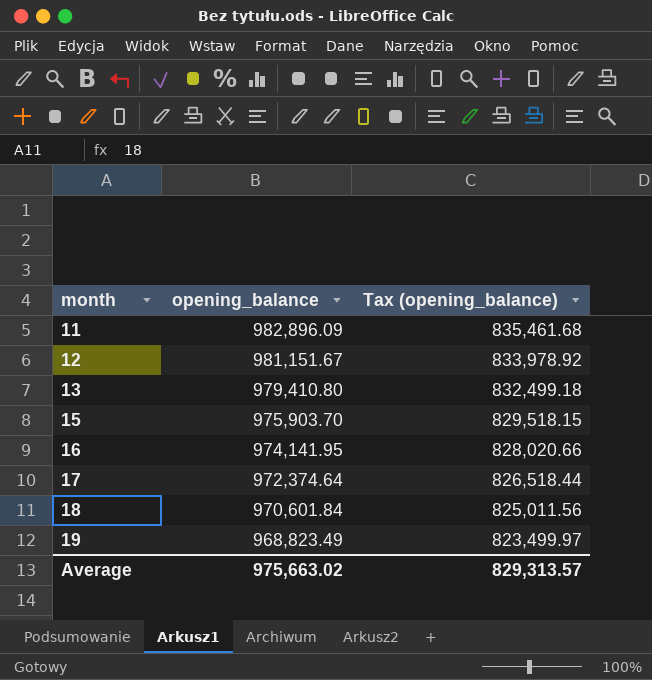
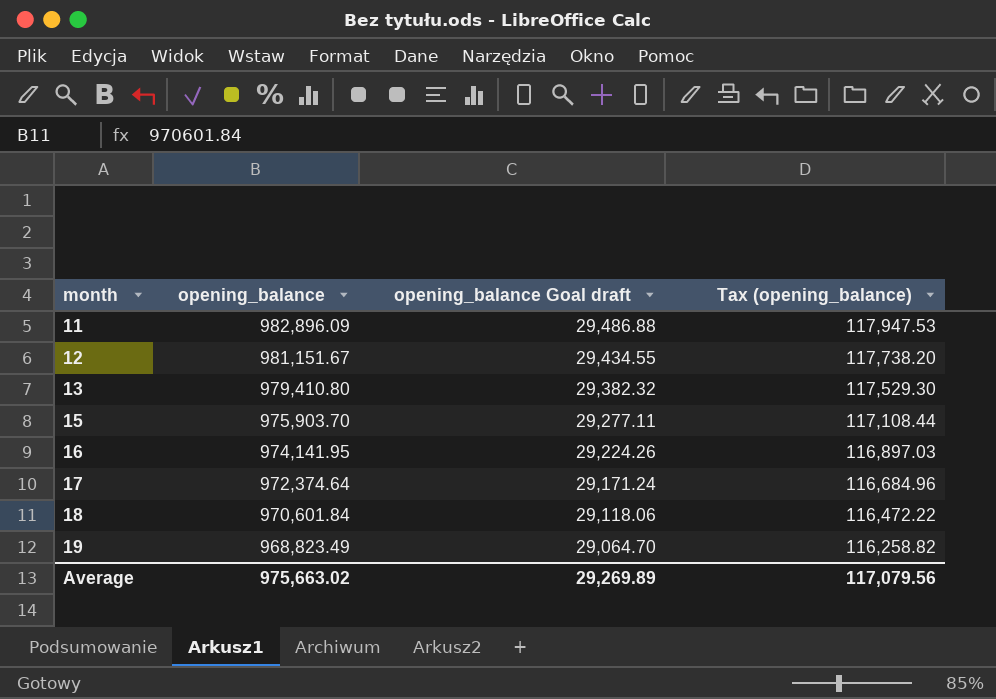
column opening_balance Goal draft | formula: none -> [opening_balance] * 0.03
column Tax (opening_balance) | formula: [opening_balance] * 0.85 -> [opening_balance] * 0.12
Average | Tax (opening_balance): 829,313.57 -> 117,079.56

